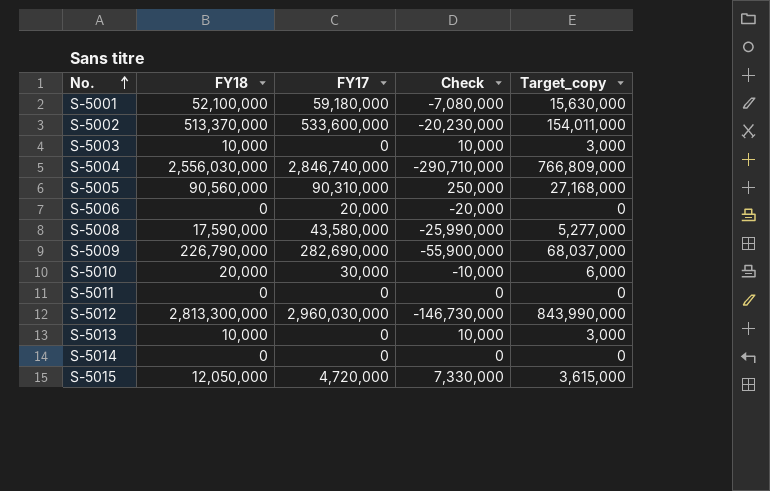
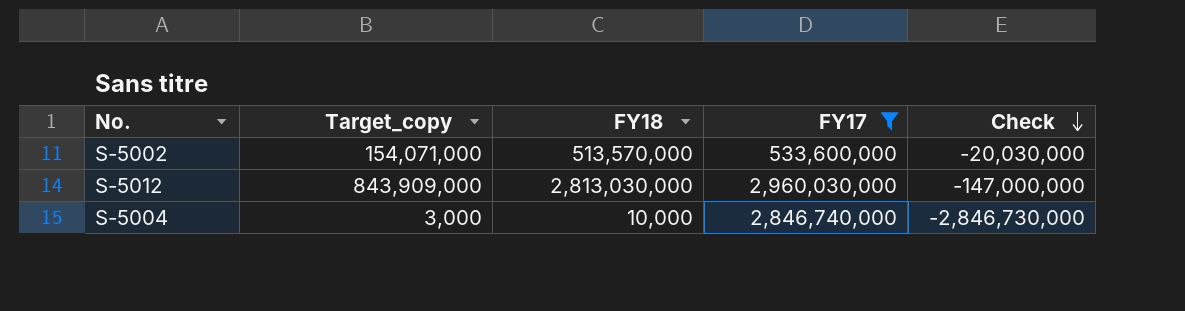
filter: none -> FY17 >= 533,600,000
row order: No. ascending -> Check descending
column Target_copy | position: 5 -> 2
S-5002 | Target_copy: 154,011,000 -> 154,071,000
S-5002 | FY18: 513,370,000 -> 513,570,000
S-5002 | Check: -20,230,000 -> -20,030,000
S-5012 | Target_copy: 843,990,000 -> 843,909,000
S-5012 | FY18: 2,813,300,000 -> 2,813,030,000
S-5012 | Check: -146,730,000 -> -147,000,000
S-5004 | Target_copy: 766,809,000 -> 3,000
S-5004 | FY18: 2,556,030,000 -> 10,000
S-5004 | Check: -290,710,000 -> -2,846,730,000

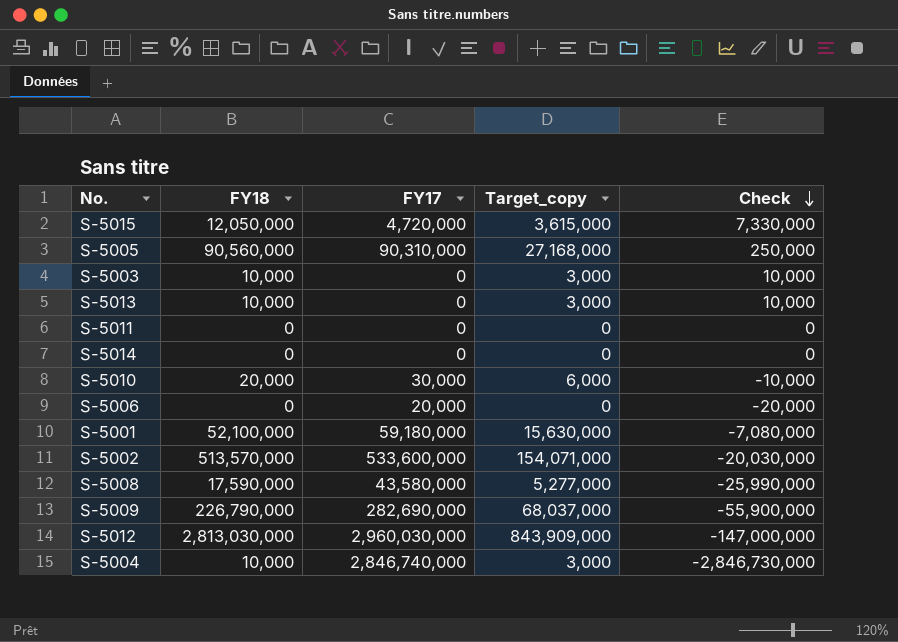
filter: FY17 >= 533,600,000 -> none
column Target_copy | position: 2 -> 4

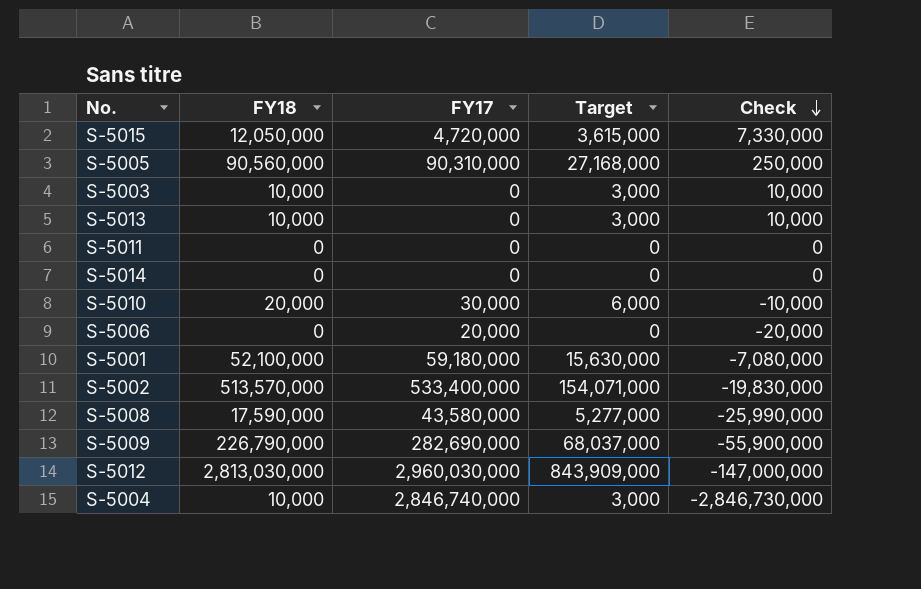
column name: Target_copy -> Target
S-5002 | FY17: 533,600,000 -> 533,400,000
S-5002 | Check: -20,030,000 -> -19,830,000

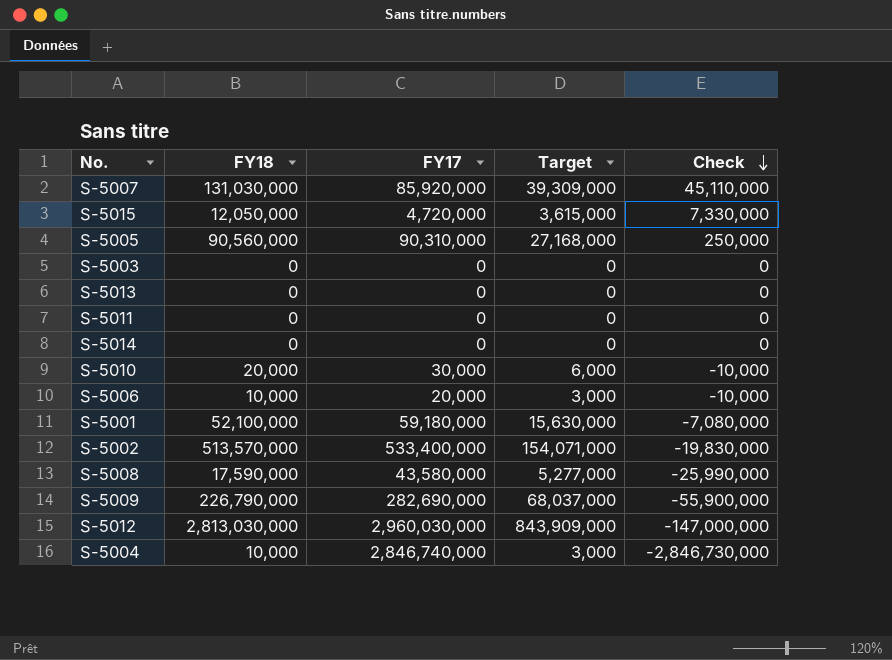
row S-5007: none -> 131,030,000 | 85,920,000 | 39,309,000 | 45,110,000
S-5003 | FY18: 10,000 -> 0
S-5003 | Target: 3,000 -> 0
S-5003 | Check: 10,000 -> 0
S-5013 | FY18: 10,000 -> 0
S-5013 | Target: 3,000 -> 0
S-5013 | Check: 10,000 -> 0
S-5006 | FY18: 0 -> 10,000
S-5006 | Target: 0 -> 3,000
S-5006 | Check: -20,000 -> -10,000

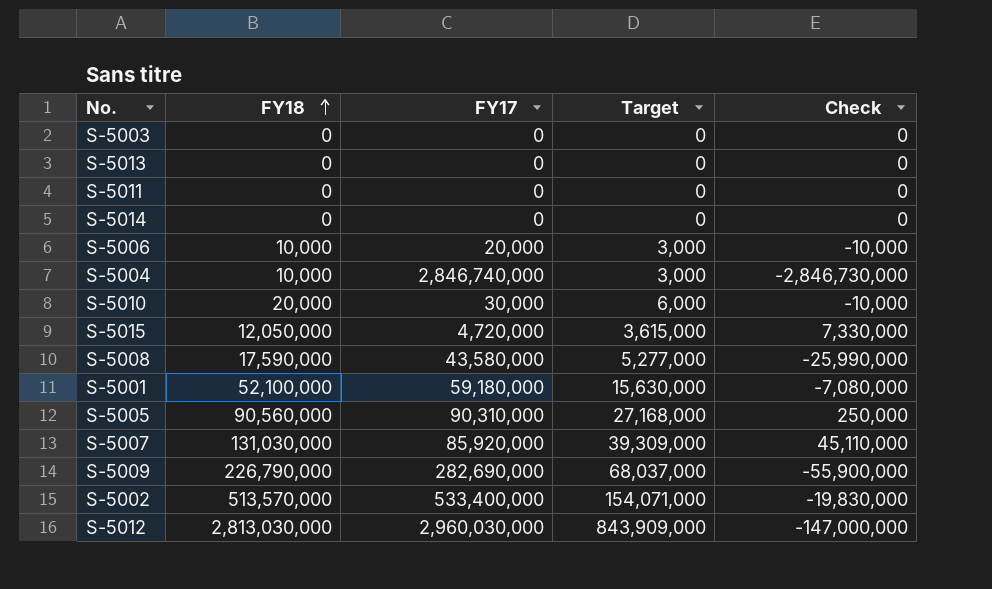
row order: Check descending -> FY18 ascending

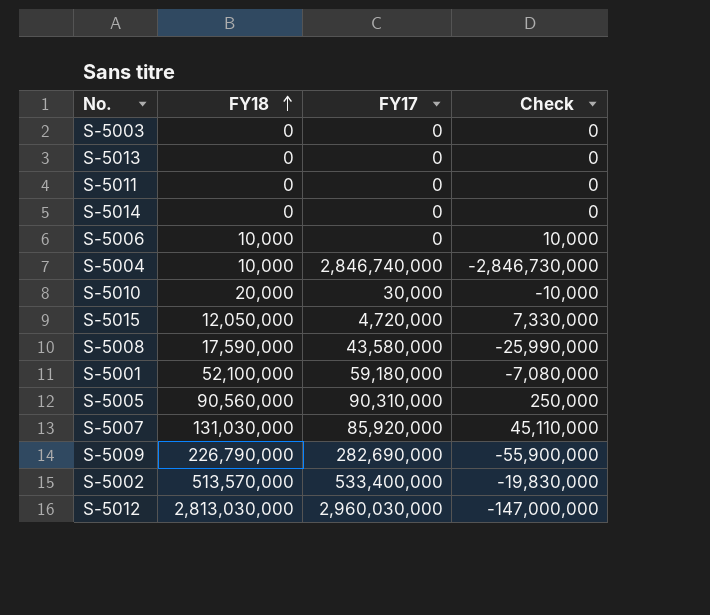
column Target | formula: [FY18] * 0.3 -> none
S-5006 | FY17: 20,000 -> 0
S-5006 | Check: -10,000 -> 10,000

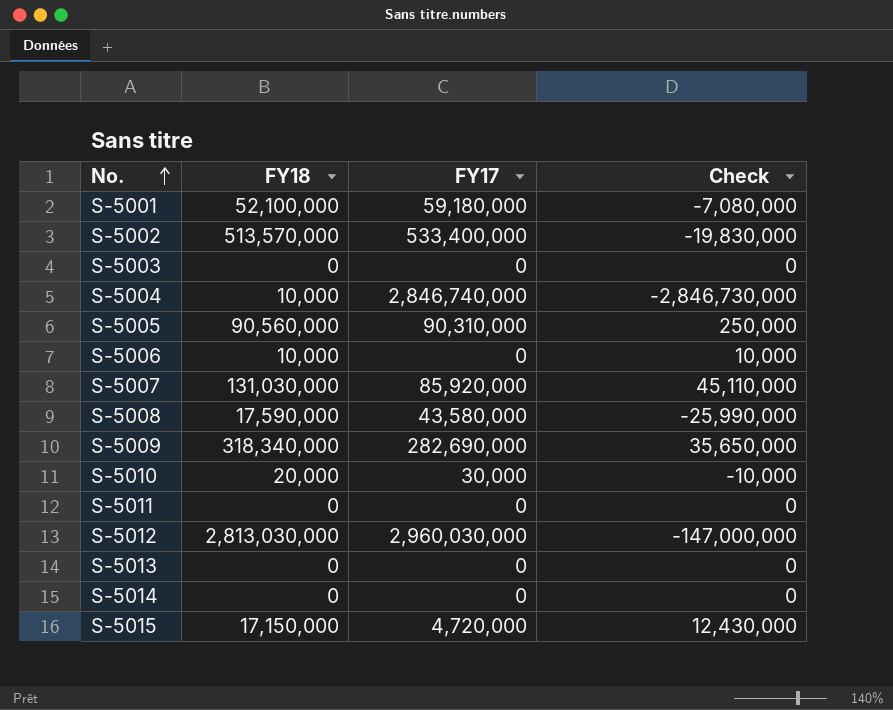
row order: FY18 ascending -> No. ascending
S-5009 | FY18: 226,790,000 -> 318,340,000
S-5009 | Check: -55,900,000 -> 35,650,000
S-5015 | FY18: 12,050,000 -> 17,150,000
S-5015 | Check: 7,330,000 -> 12,430,000

